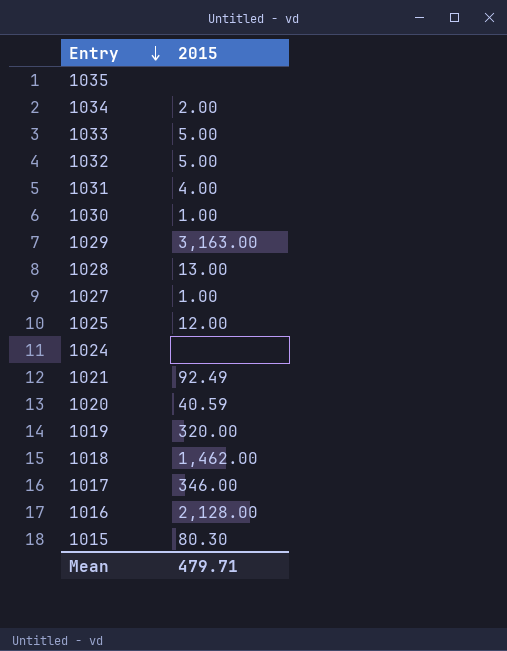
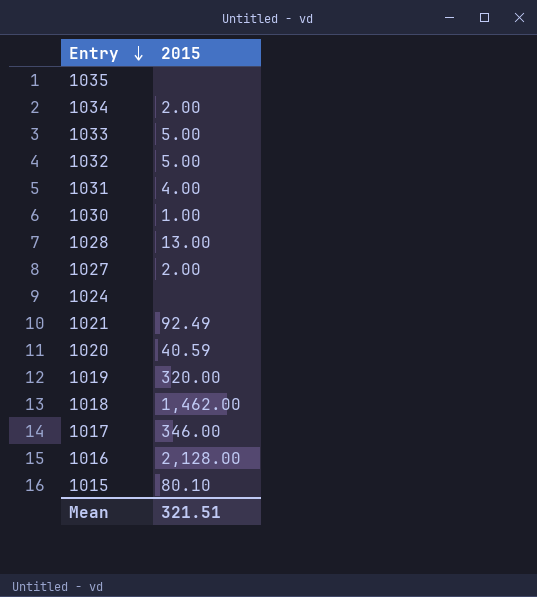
row 1029: 3,163.00 -> none
row 1025: 12.00 -> none
1027 | 2015: 1.00 -> 2.00
1015 | 2015: 80.30 -> 80.10
Mean | 2015: 479.71 -> 321.51

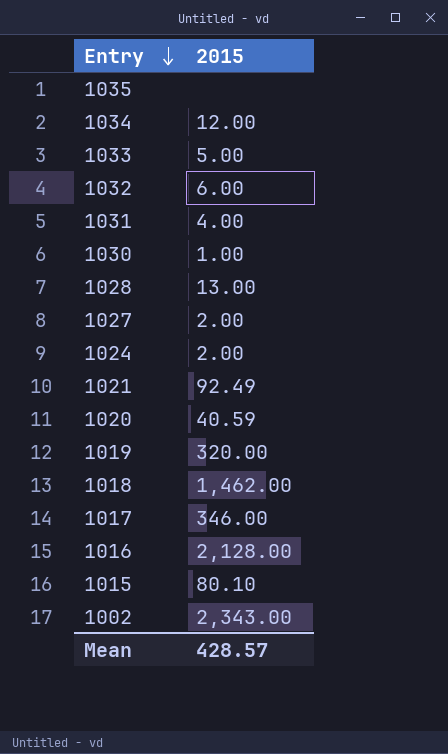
1034 | 2015: 2.00 -> 12.00
1032 | 2015: 5.00 -> 6.00
1024 | 2015: none -> 2.00
row 1002: none -> 2,343.00
Mean | 2015: 321.51 -> 428.57

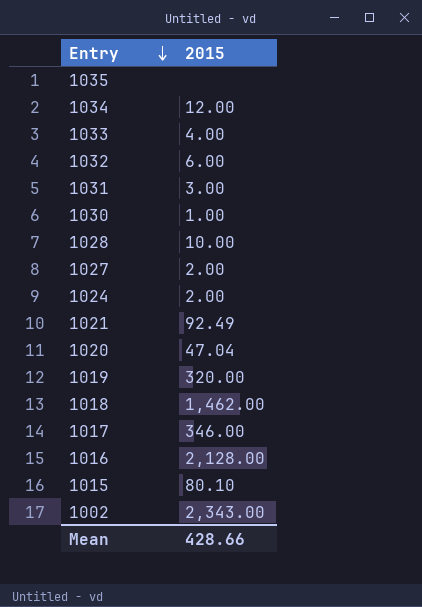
1033 | 2015: 5.00 -> 4.00
1031 | 2015: 4.00 -> 3.00
1028 | 2015: 13.00 -> 10.00
1020 | 2015: 40.59 -> 47.04
Mean | 2015: 428.57 -> 428.66

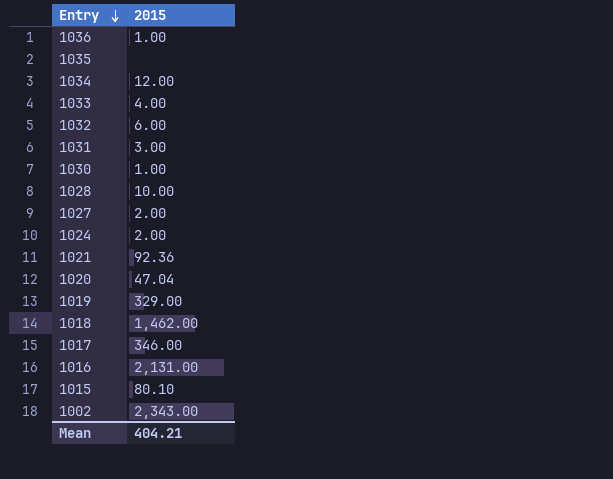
row 1036: none -> 1.00
1021 | 2015: 92.49 -> 92.36
1019 | 2015: 320.00 -> 329.00
1016 | 2015: 2,128.00 -> 2,131.00
Mean | 2015: 428.66 -> 404.21

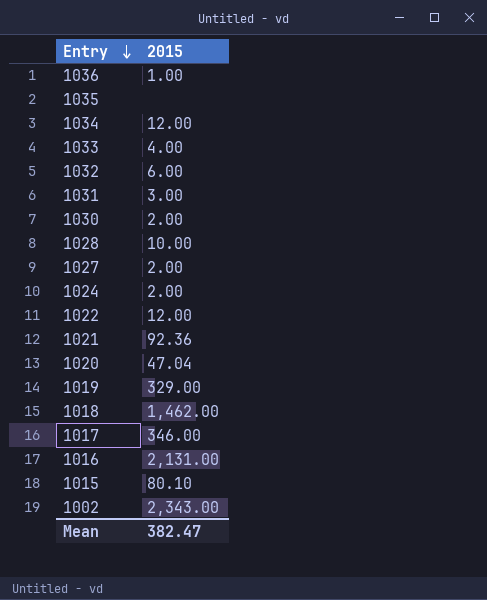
1030 | 2015: 1.00 -> 2.00
row 1022: none -> 12.00
Mean | 2015: 404.21 -> 382.47

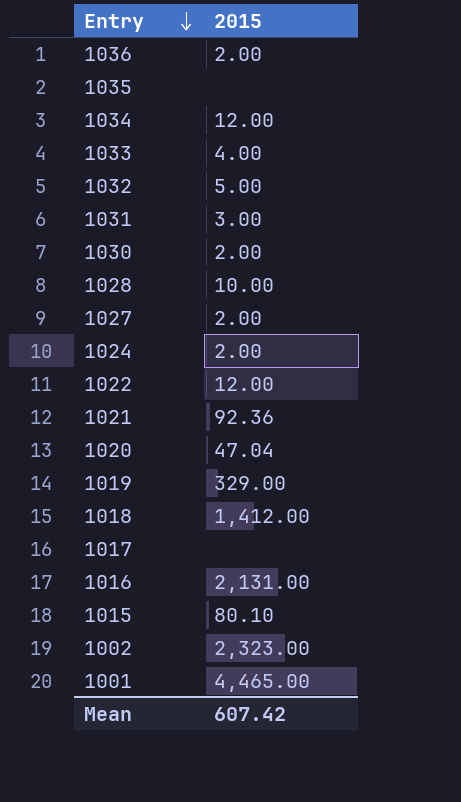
1036 | 2015: 1.00 -> 2.00
1032 | 2015: 6.00 -> 5.00
1018 | 2015: 1,462.00 -> 1,412.00
1017 | 2015: 346.00 -> none
1002 | 2015: 2,343.00 -> 2,323.00
row 1001: none -> 4,465.00
Mean | 2015: 382.47 -> 607.42

